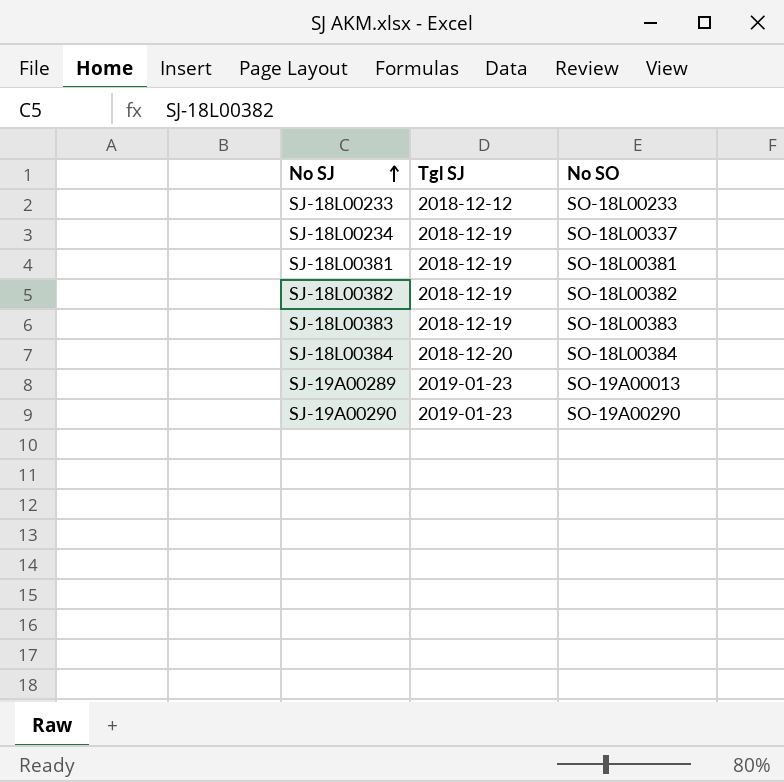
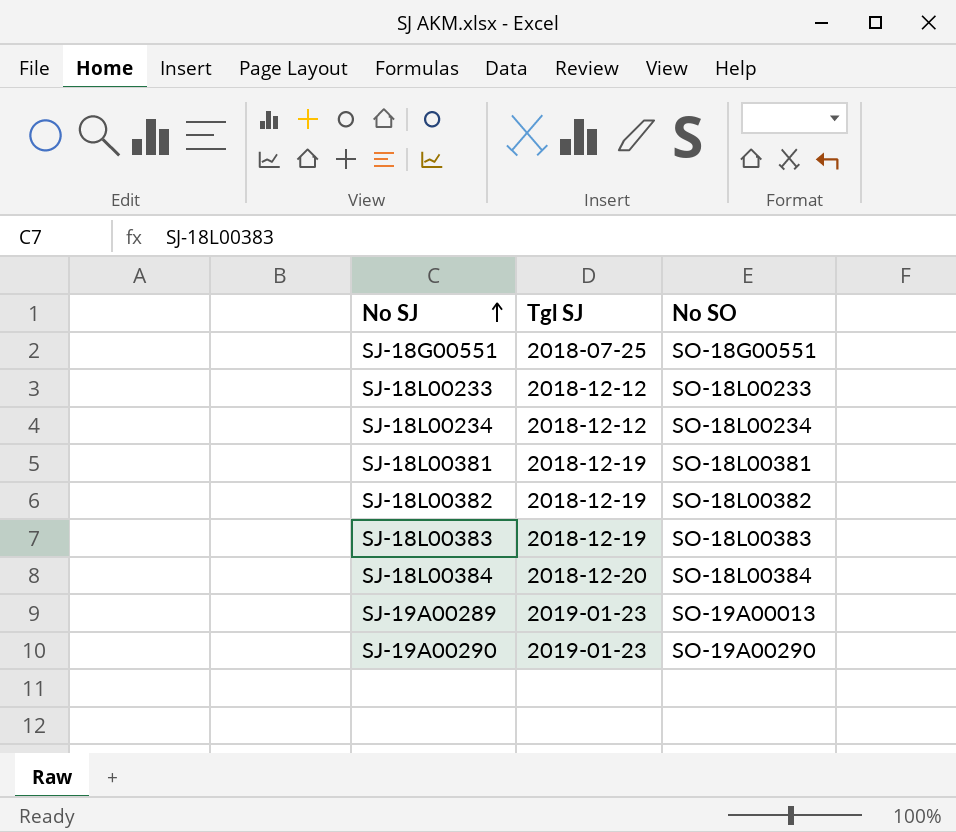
row SJ-18G00551: none -> 2018-07-25 | SO-18G00551
SJ-18L00234 | Tgl SJ: 2018-12-19 -> 2018-12-12
SJ-18L00234 | No SO: SO-18L00337 -> SO-18L00234

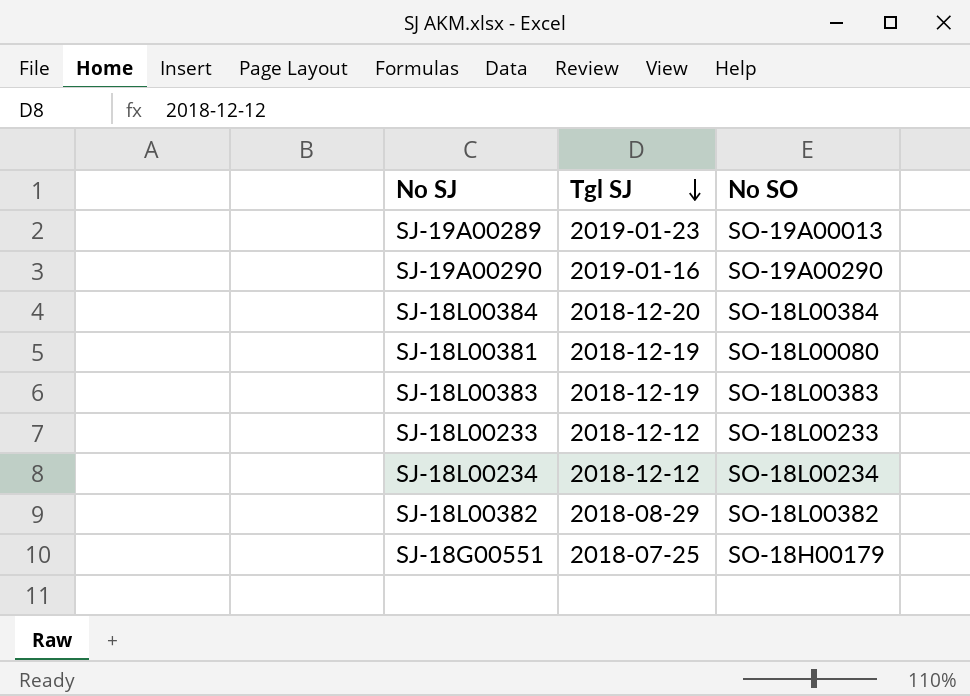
row order: No SJ ascending -> Tgl SJ descending
SJ-19A00290 | Tgl SJ: 2019-01-23 -> 2019-01-16
SJ-18L00381 | No SO: SO-18L00381 -> SO-18L00080
SJ-18L00382 | Tgl SJ: 2018-12-19 -> 2018-08-29
SJ-18G00551 | No SO: SO-18G00551 -> SO-18H00179

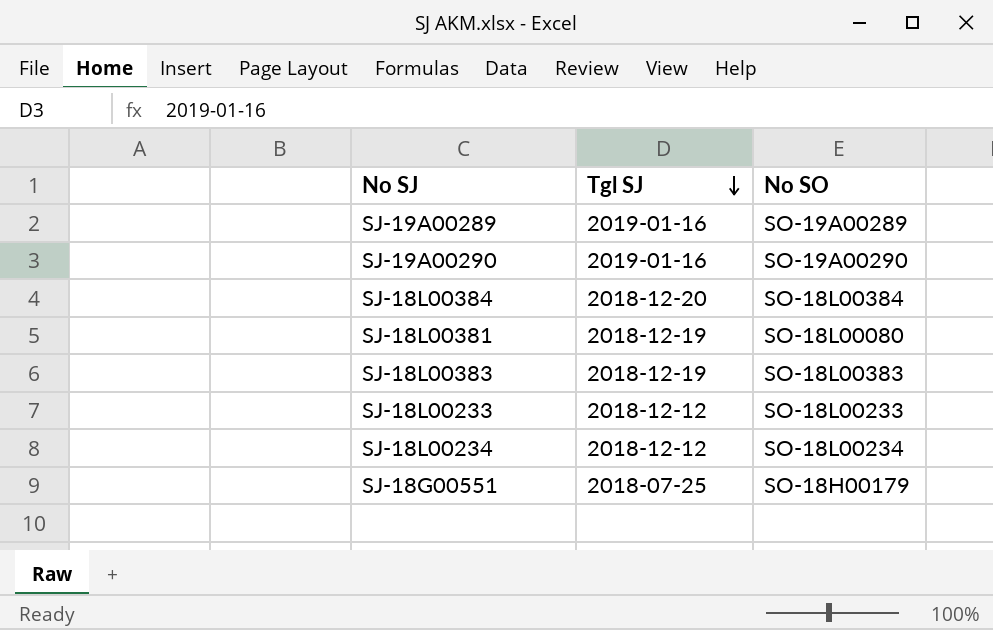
row SJ-18L00382: 2018-08-29 | SO-18L00382 -> none
SJ-19A00289 | Tgl SJ: 2019-01-23 -> 2019-01-16
SJ-19A00289 | No SO: SO-19A00013 -> SO-19A00289

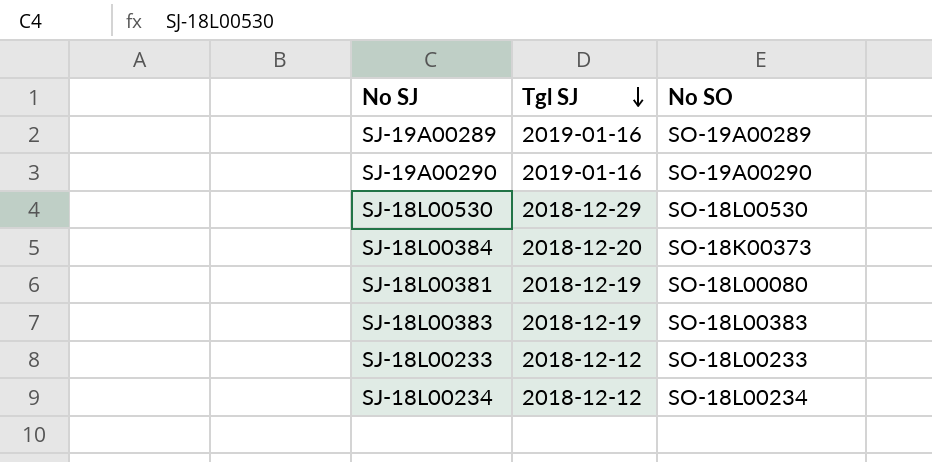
row SJ-18G00551: 2018-07-25 | SO-18H00179 -> none
row SJ-18L00530: none -> 2018-12-29 | SO-18L00530
SJ-18L00384 | No SO: SO-18L00384 -> SO-18K00373

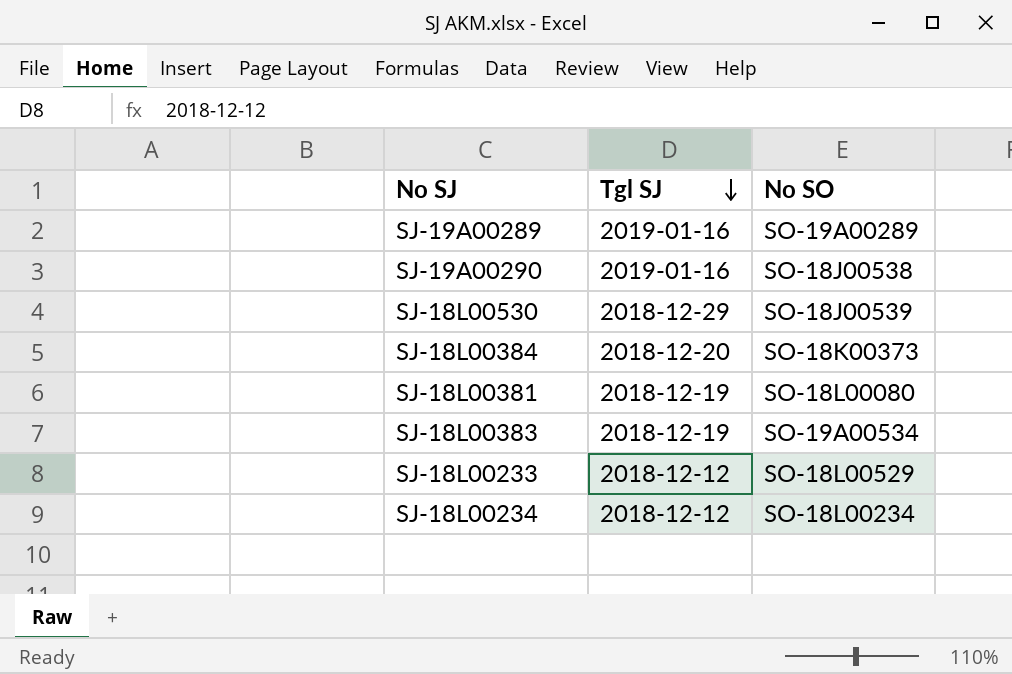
SJ-19A00290 | No SO: SO-19A00290 -> SO-18J00538
SJ-18L00530 | No SO: SO-18L00530 -> SO-18J00539
SJ-18L00383 | No SO: SO-18L00383 -> SO-19A00534
SJ-18L00233 | No SO: SO-18L00233 -> SO-18L00529

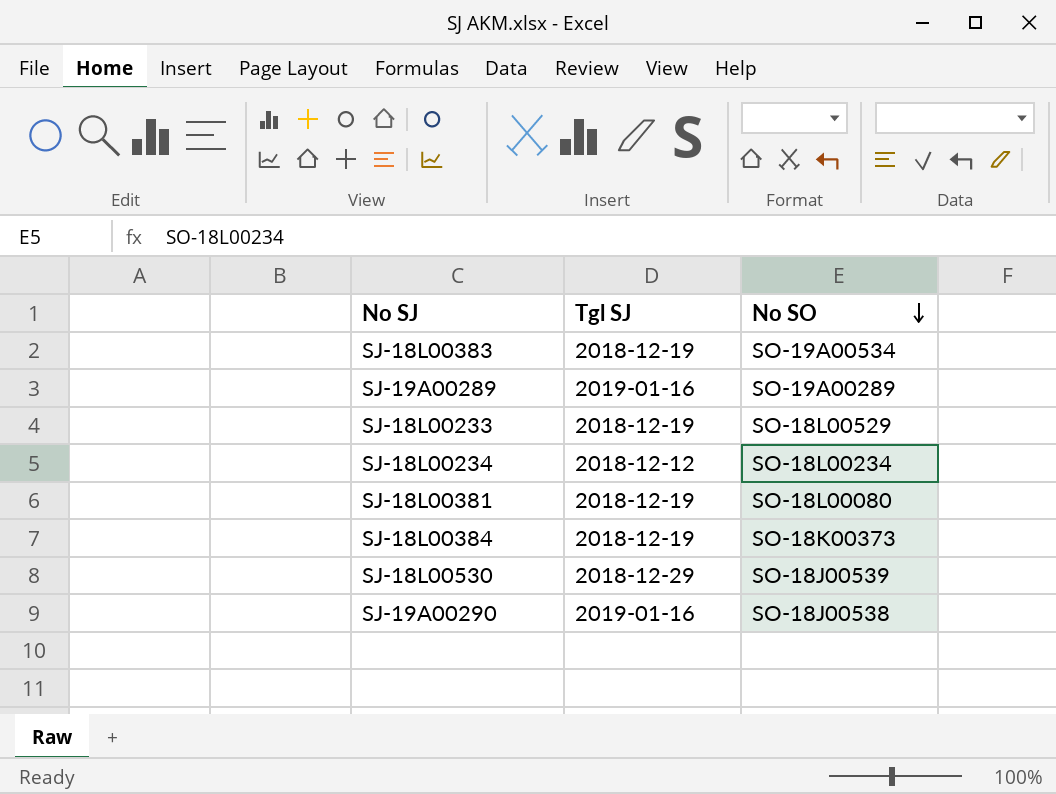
row order: Tgl SJ descending -> No SO descending
SJ-18L00233 | Tgl SJ: 2018-12-12 -> 2018-12-19
SJ-18L00384 | Tgl SJ: 2018-12-20 -> 2018-12-19

